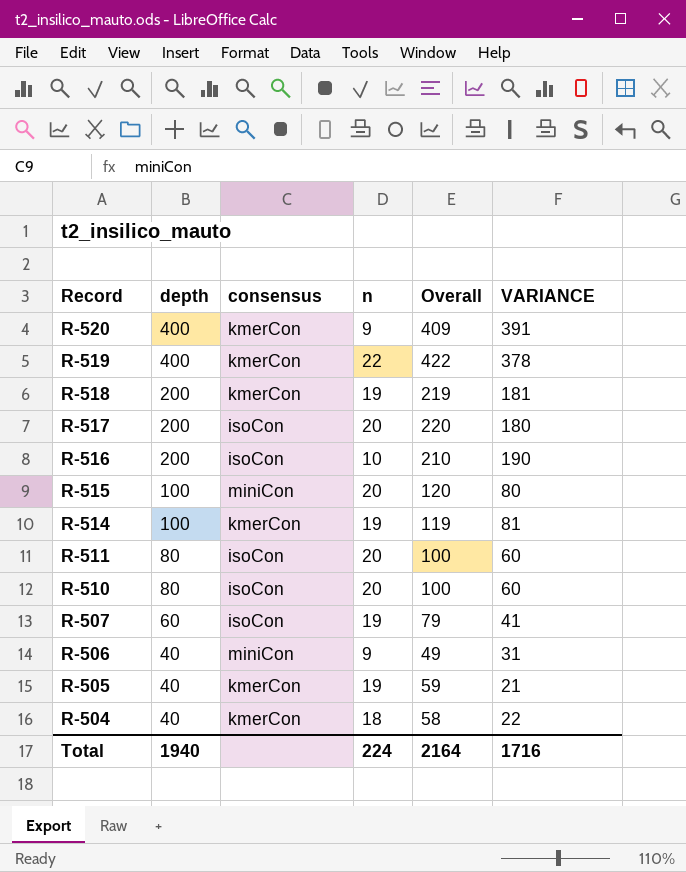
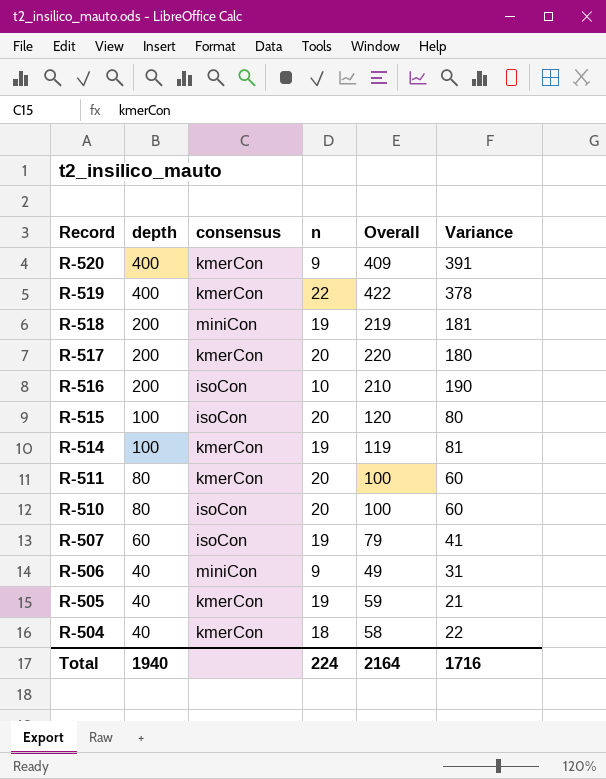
column name: VARIANCE -> Variance
R-518 | consensus: kmerCon -> miniCon
R-517 | consensus: isoCon -> kmerCon
R-515 | consensus: miniCon -> isoCon
R-511 | consensus: isoCon -> kmerCon

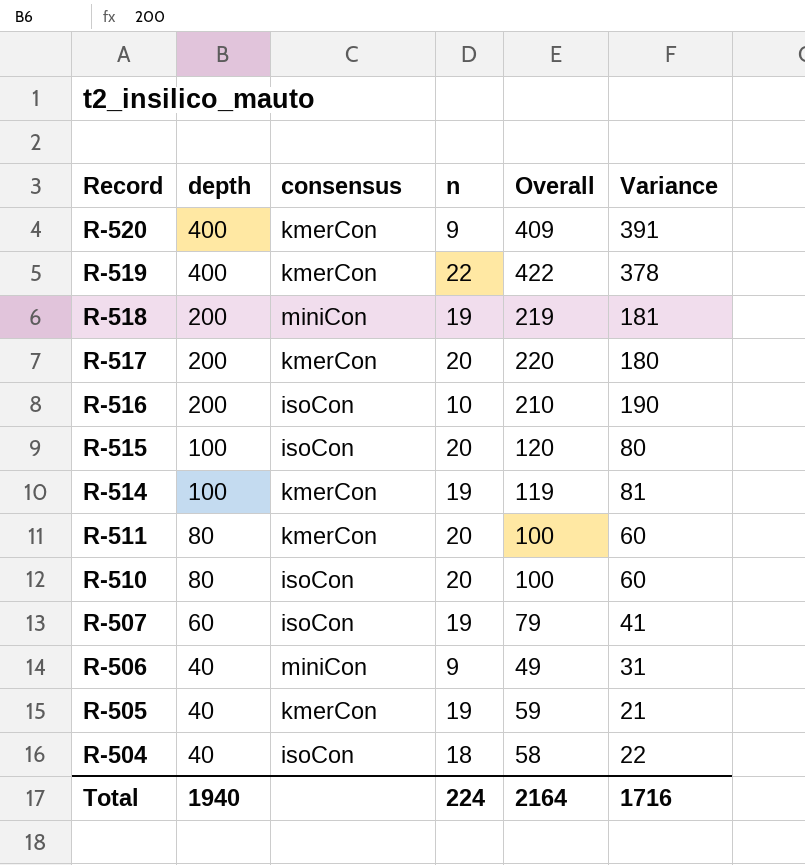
R-504 | consensus: kmerCon -> isoCon

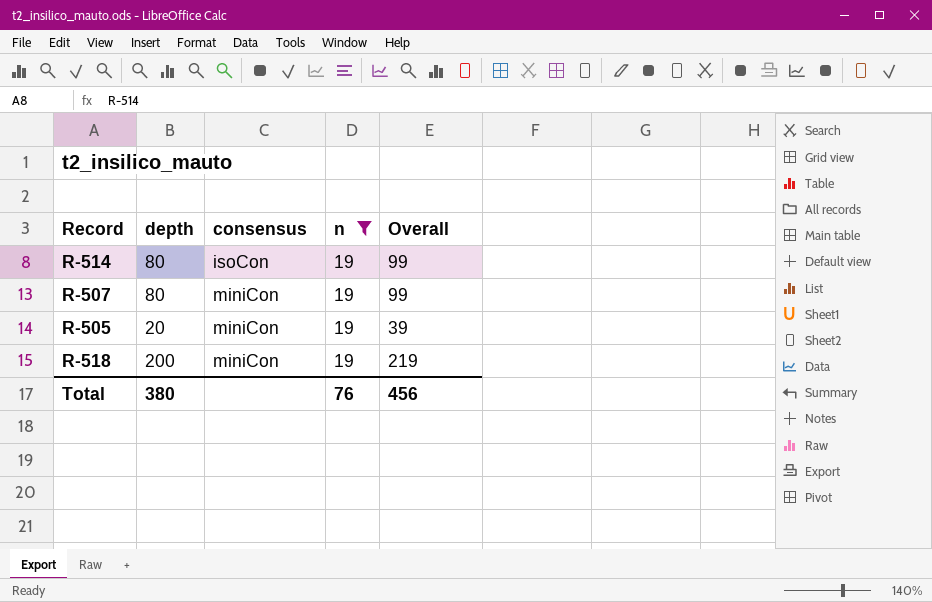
filter: none -> n = 19
row order: Record descending -> consensus ascending
column Variance | formula: [depth] - [n] -> none
R-514 | depth: 100 -> 80
R-514 | consensus: kmerCon -> isoCon
R-514 | Overall: 119 -> 99
R-507 | depth: 60 -> 80
R-507 | consensus: isoCon -> miniCon
R-507 | Overall: 79 -> 99
R-505 | depth: 40 -> 20
R-505 | consensus: kmerCon -> miniCon
R-505 | Overall: 59 -> 39
Total | depth: 1940 -> 380
Total | n: 224 -> 76
Total | Overall: 2164 -> 456

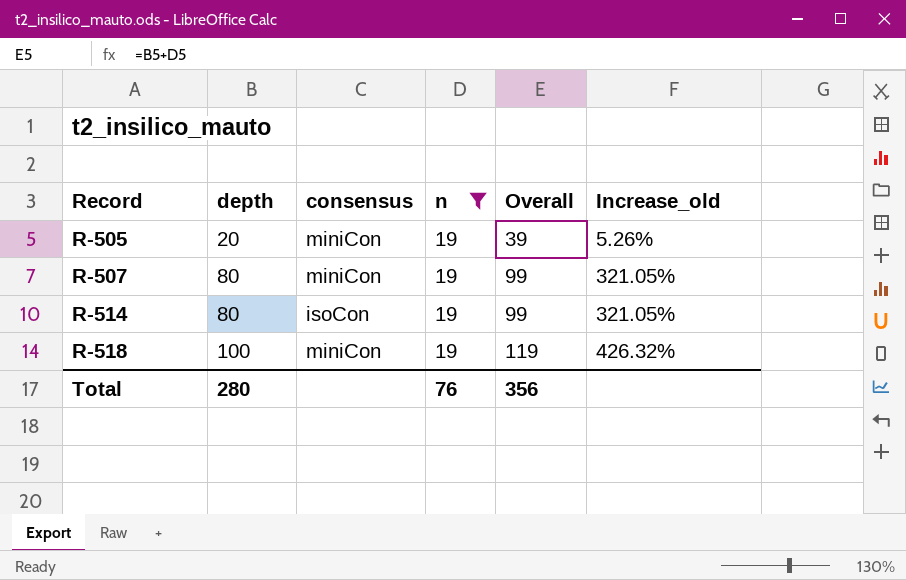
row order: consensus ascending -> Record ascending
column Increase_old | formula: none -> ([depth] - [n]) / [n]
R-518 | depth: 200 -> 100
R-518 | Overall: 219 -> 119
Total | depth: 380 -> 280
Total | Overall: 456 -> 356

